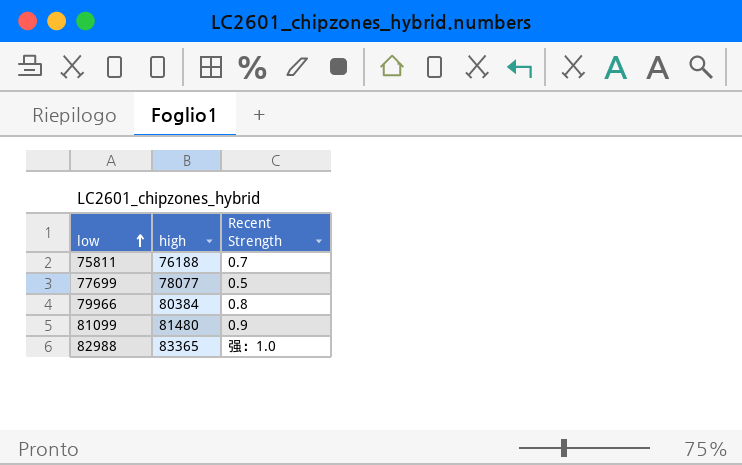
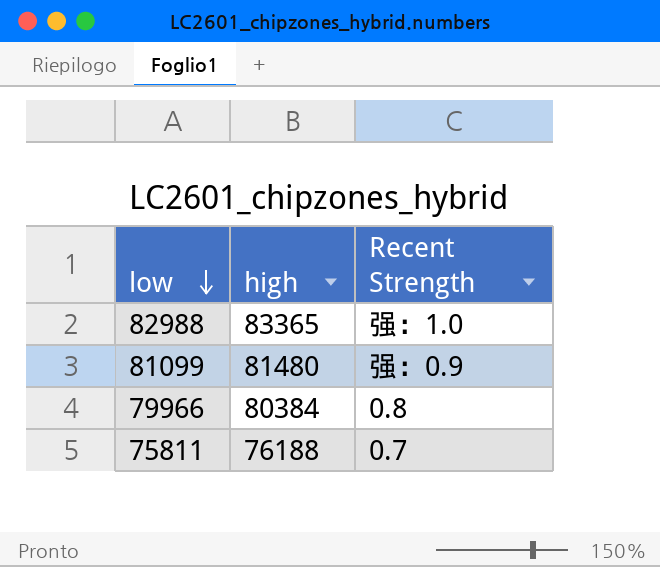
row order: low ascending -> low descending
row 77699: 78077 | 0.5 -> none
81099 | Recent Strength: 0.9 -> 强：0.9

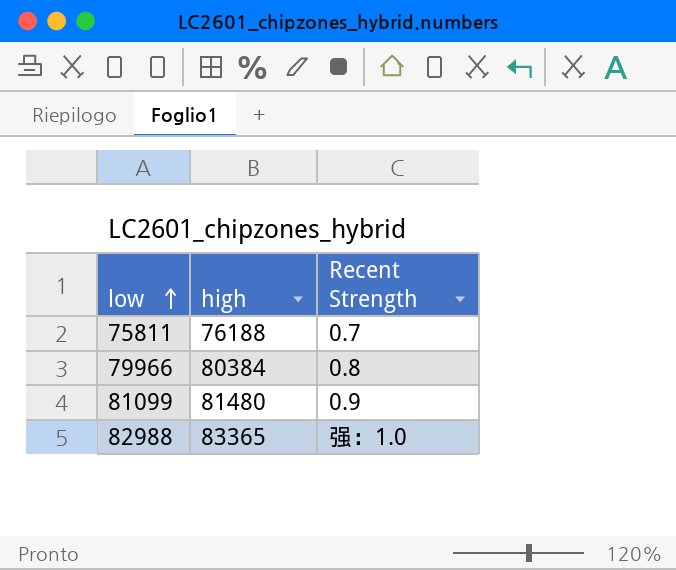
row order: low descending -> low ascending
81099 | Recent Strength: 强：0.9 -> 0.9

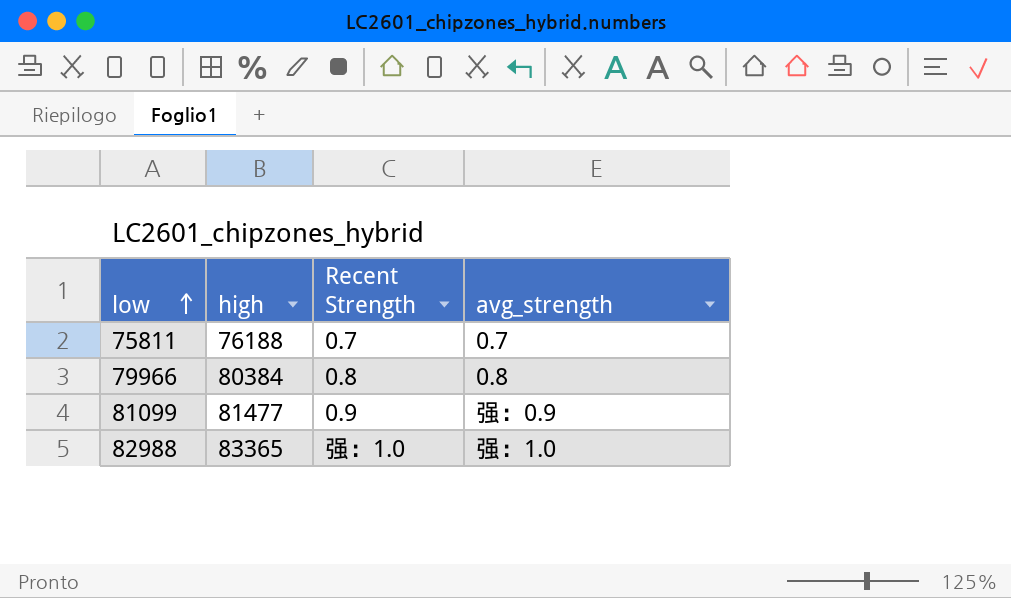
column avg_strength | position: none -> 4
81099 | high: 81480 -> 81477

